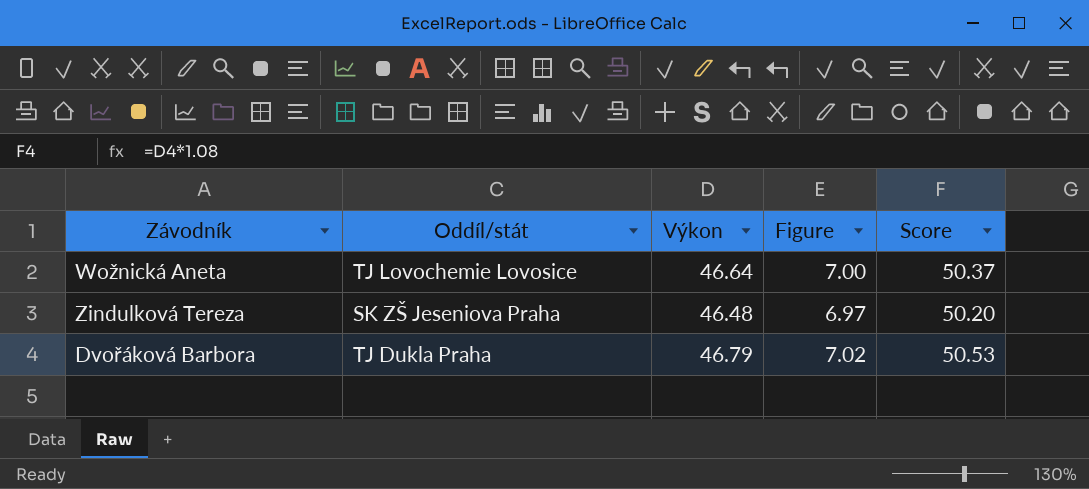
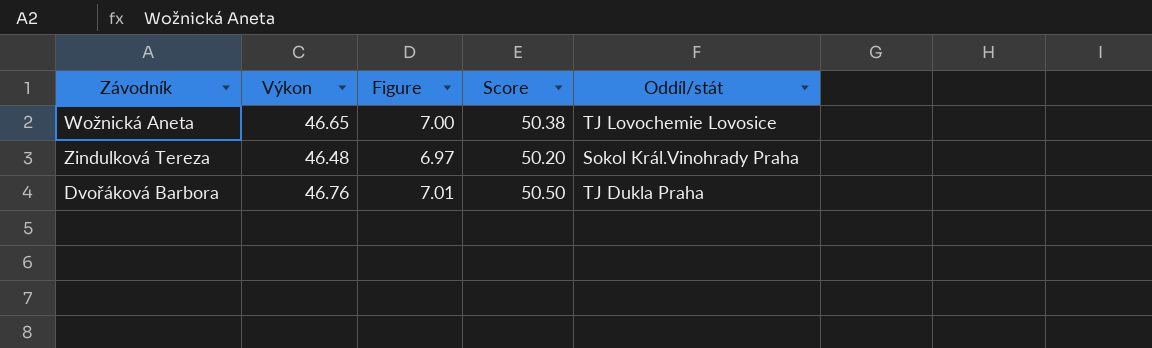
column Oddíl/stát | position: 2 -> 5
Wožnická Aneta | Výkon: 46.64 -> 46.65
Wožnická Aneta | Score: 50.37 -> 50.38
Zindulková Tereza | Oddíl/stát: SK ZŠ Jeseniova Praha -> Sokol Král.Vinohrady Praha
Dvořáková Barbora | Výkon: 46.79 -> 46.76
Dvořáková Barbora | Figure: 7.02 -> 7.01
Dvořáková Barbora | Score: 50.53 -> 50.50

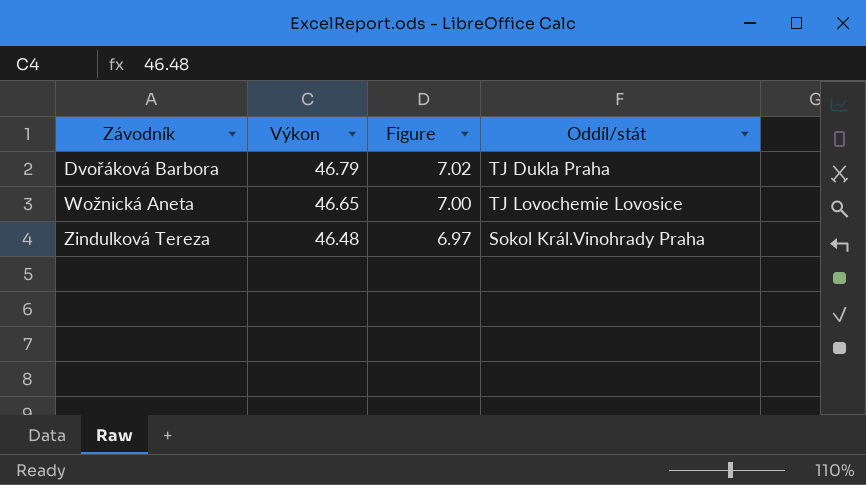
row order: none -> Závodník ascending
column Score | formula: [Výkon] * 1.08 -> none
Dvořáková Barbora | Výkon: 46.76 -> 46.79
Dvořáková Barbora | Figure: 7.01 -> 7.02

